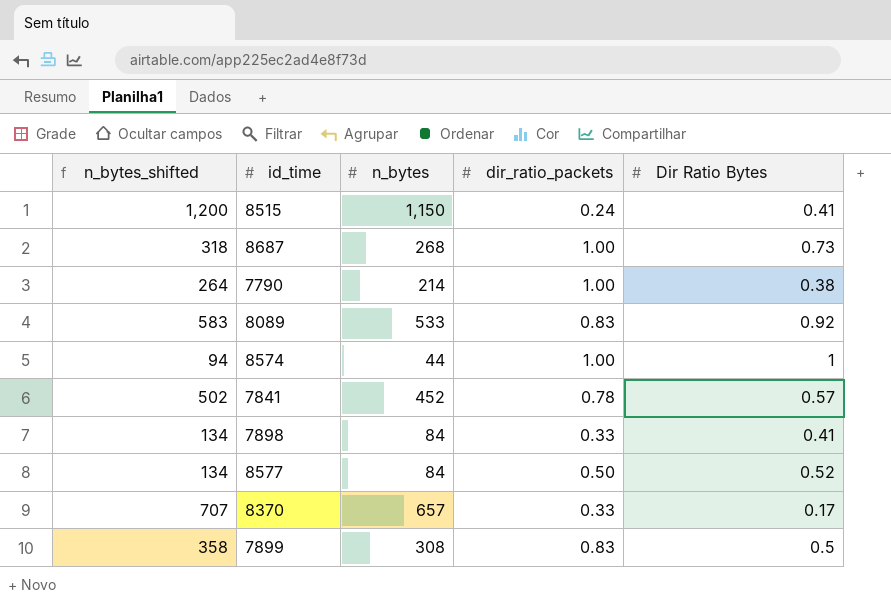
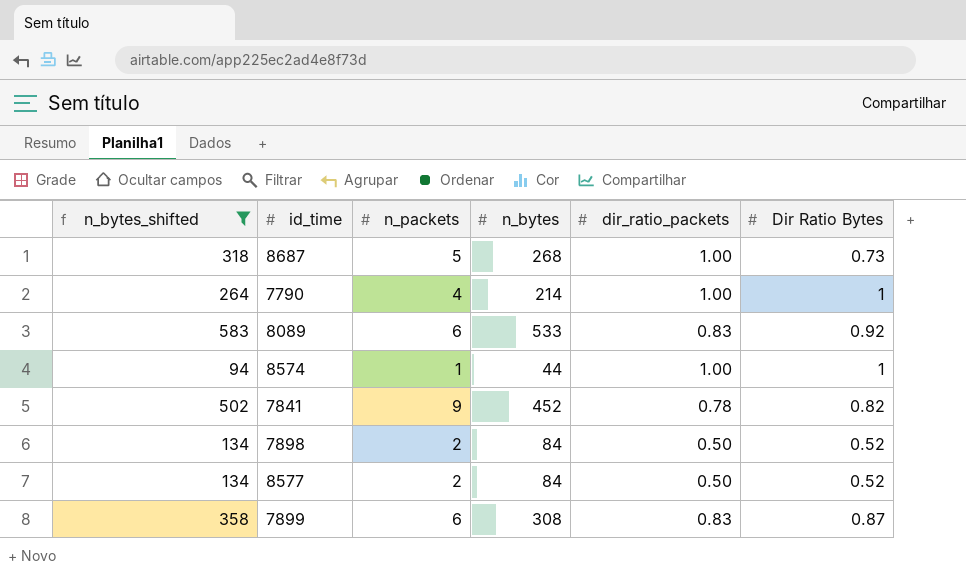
filter: none -> n_bytes_shifted <= 583
column n_packets | position: none -> 3
7790 | Dir Ratio Bytes: 0.38 -> 1
7841 | Dir Ratio Bytes: 0.57 -> 0.82
7898 | dir_ratio_packets: 0.33 -> 0.50
7898 | Dir Ratio Bytes: 0.41 -> 0.52
7899 | Dir Ratio Bytes: 0.5 -> 0.87

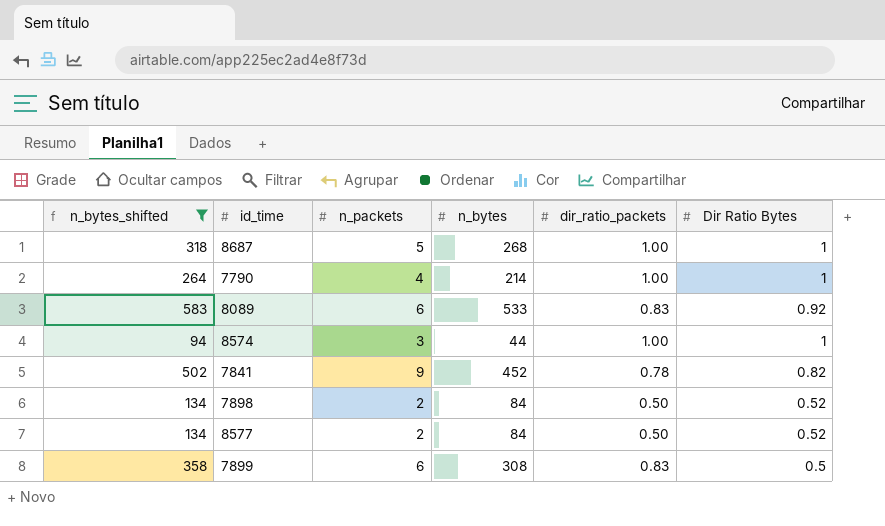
8687 | Dir Ratio Bytes: 0.73 -> 1
8574 | n_packets: 1 -> 3
7899 | Dir Ratio Bytes: 0.87 -> 0.5

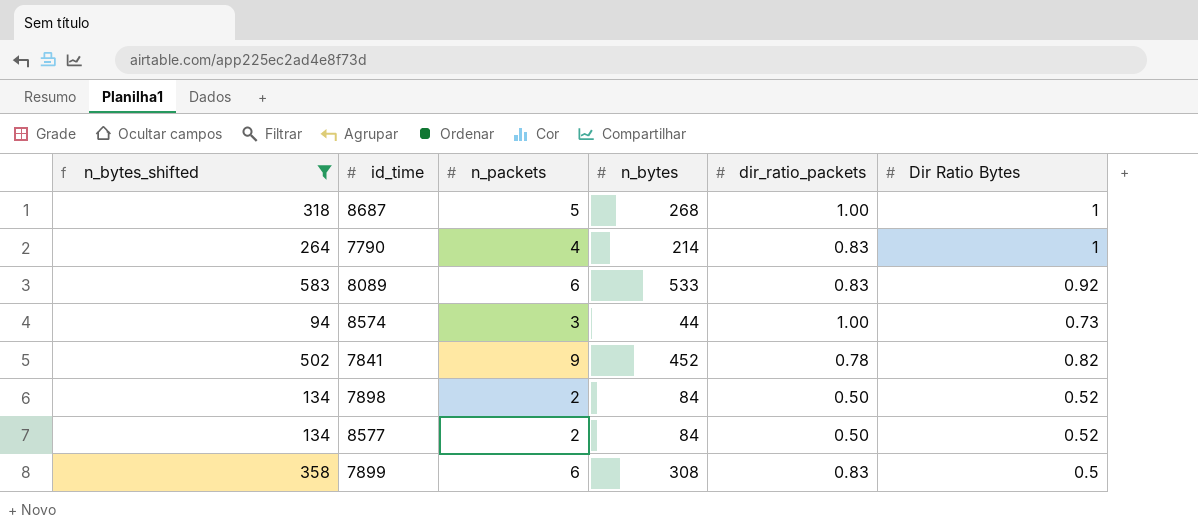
7790 | dir_ratio_packets: 1.00 -> 0.83
8574 | Dir Ratio Bytes: 1 -> 0.73

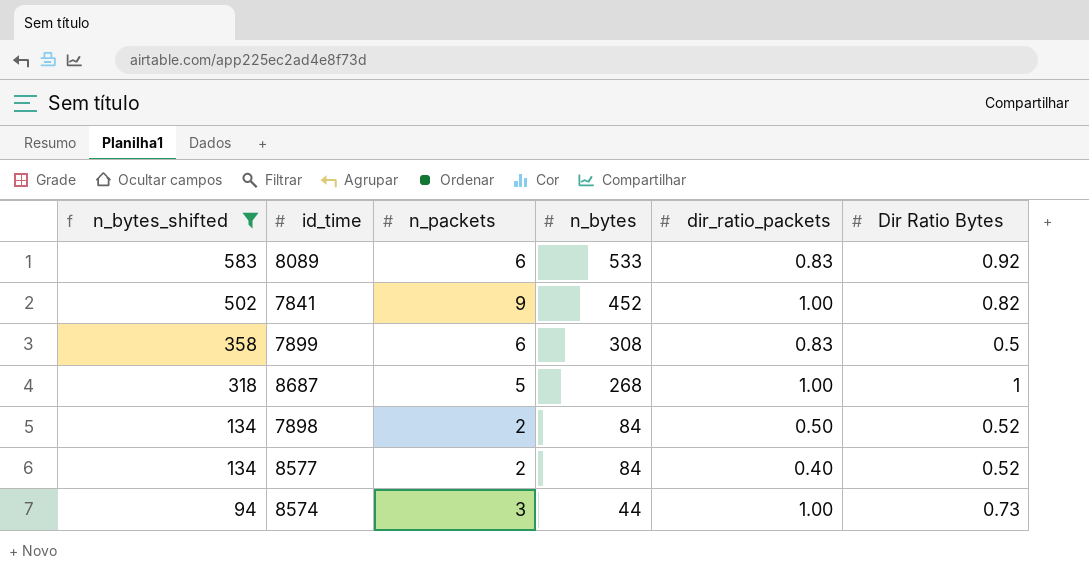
row order: none -> n_bytes_shifted descending
row 7790: 264 | 4 | 214 | 0.83 | 1 -> none
7841 | dir_ratio_packets: 0.78 -> 1.00
8577 | dir_ratio_packets: 0.50 -> 0.40

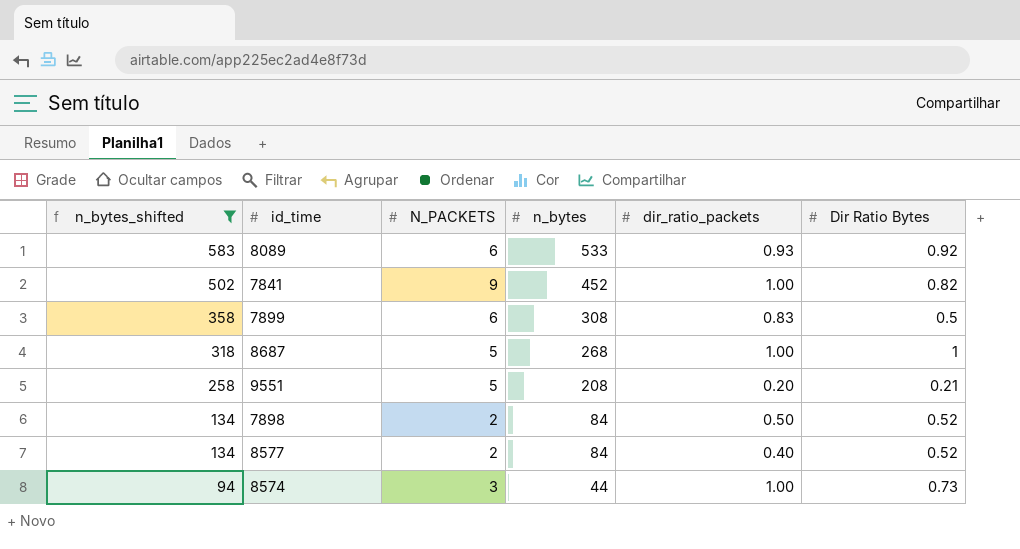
column name: n_packets -> N_PACKETS
8089 | dir_ratio_packets: 0.83 -> 0.93
row 9551: none -> 258 | 5 | 208 | 0.20 | 0.21

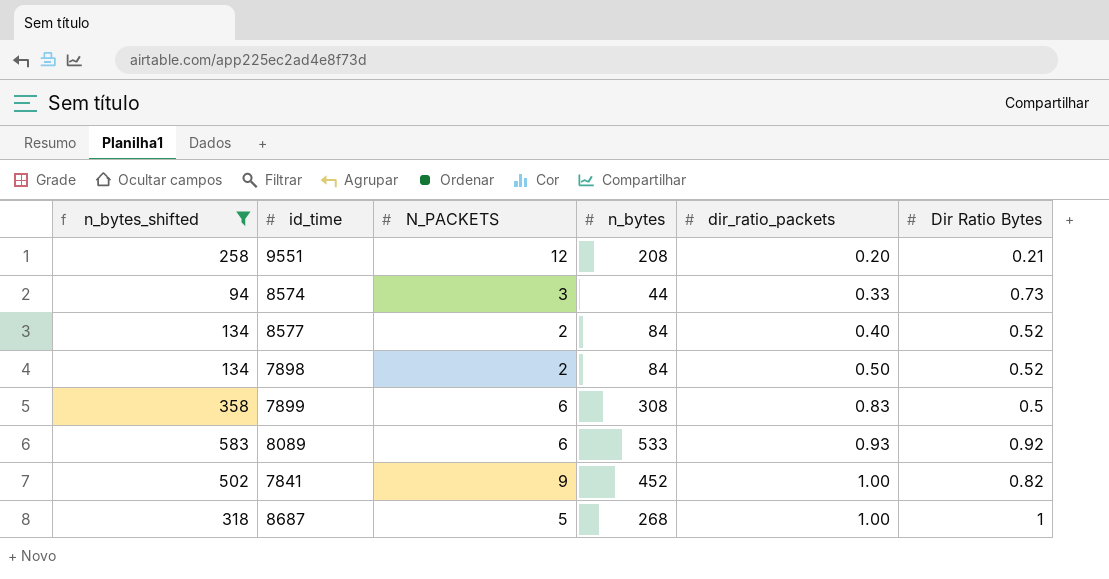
row order: n_bytes_shifted descending -> dir_ratio_packets ascending
9551 | N_PACKETS: 5 -> 12
8574 | dir_ratio_packets: 1.00 -> 0.33

